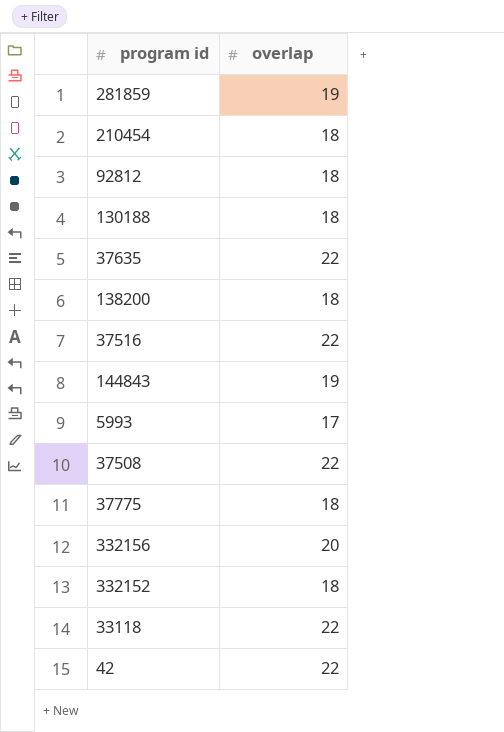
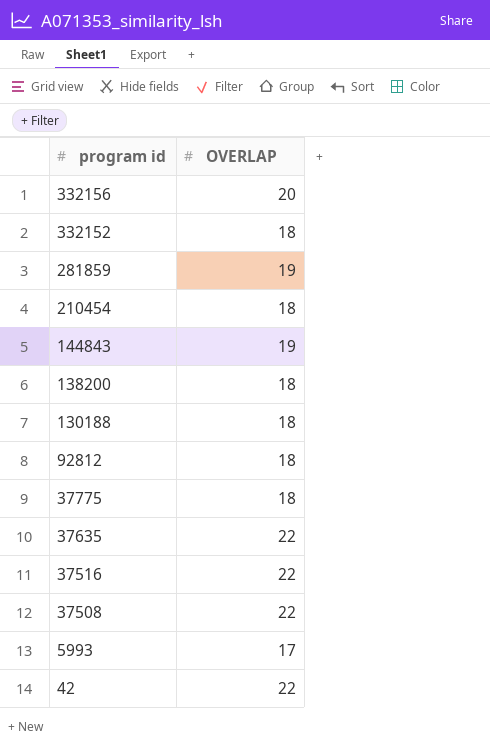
row order: none -> program id descending
column name: overlap -> OVERLAP
row 33118: 22 -> none

